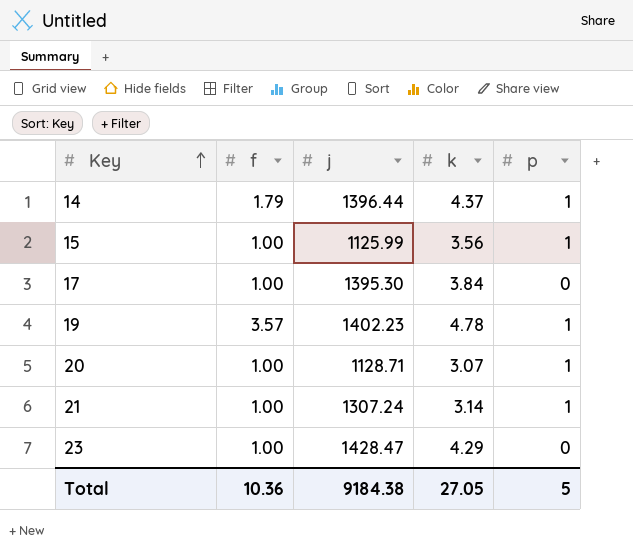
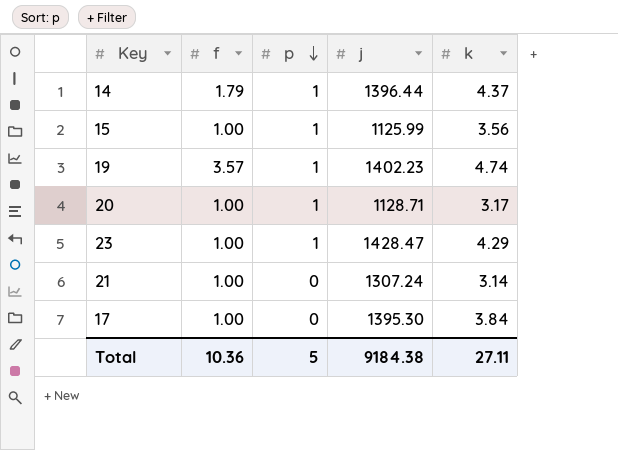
row order: Key ascending -> p descending
column p | position: 5 -> 3
19 | k: 4.78 -> 4.74
20 | k: 3.07 -> 3.17
23 | p: 0 -> 1
21 | p: 1 -> 0
Total | k: 27.05 -> 27.11

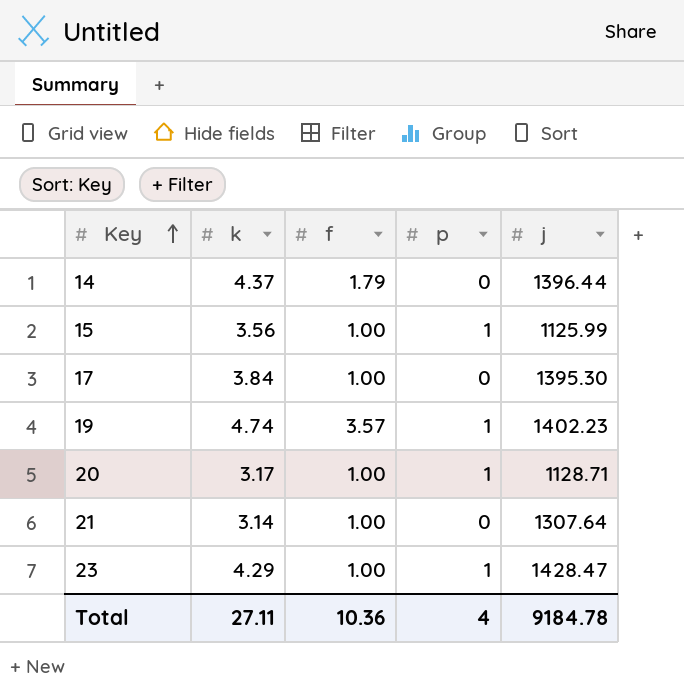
row order: p descending -> Key ascending
column k | position: 5 -> 2
14 | p: 1 -> 0
21 | j: 1307.24 -> 1307.64
Total | p: 5 -> 4
Total | j: 9184.38 -> 9184.78

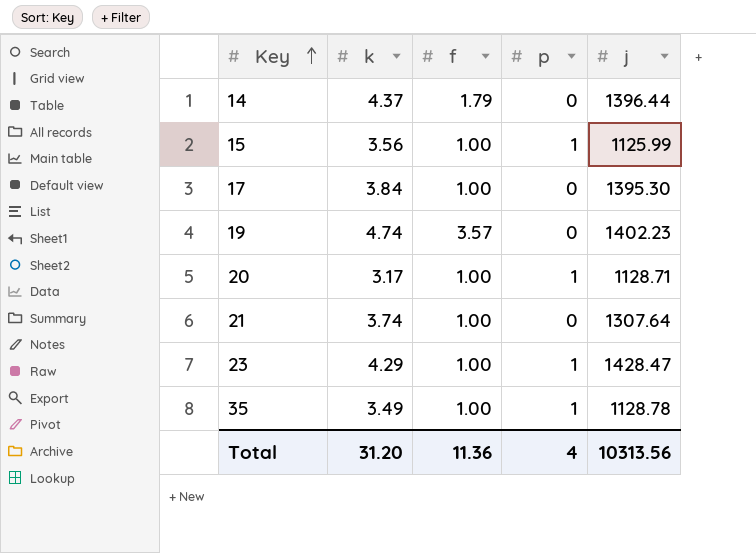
19 | p: 1 -> 0
21 | k: 3.14 -> 3.74
row 35: none -> 3.49 | 1.00 | 1 | 1128.78
Total | k: 27.11 -> 31.20
Total | f: 10.36 -> 11.36
Total | j: 9184.78 -> 10313.56

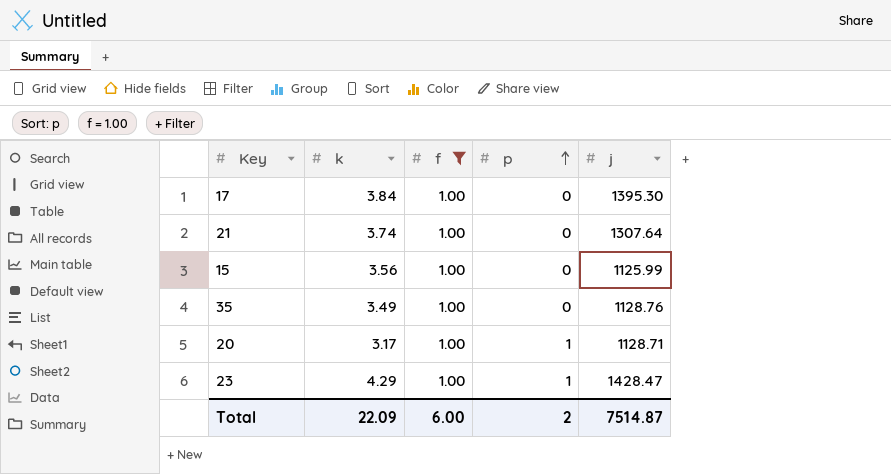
filter: none -> f = 1.00
row order: Key ascending -> p ascending
15 | p: 1 -> 0
35 | p: 1 -> 0
35 | j: 1128.78 -> 1128.76
Total | k: 31.20 -> 22.09
Total | f: 11.36 -> 6.00
Total | p: 4 -> 2
Total | j: 10313.56 -> 7514.87

